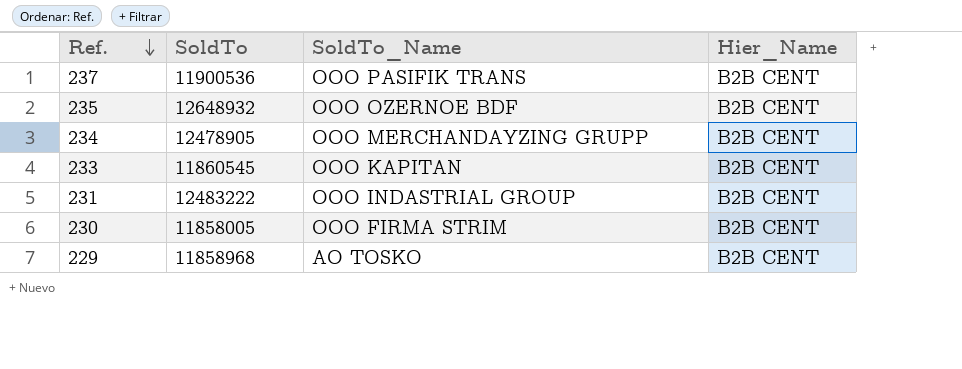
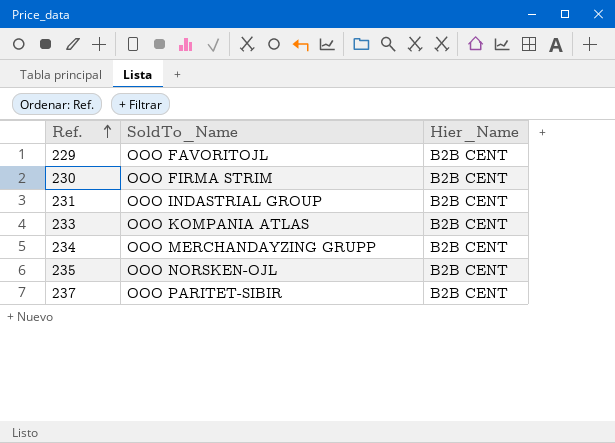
row order: Ref. descending -> Ref. ascending
column SoldTo | position: 2 -> none
229 | SoldTo_Name: AO TOSKO -> OOO FAVORITOJL
233 | SoldTo_Name: OOO KAPITAN -> OOO KOMPANIA ATLAS
235 | SoldTo_Name: OOO OZERNOE BDF -> OOO NORSKEN-OJL
237 | SoldTo_Name: OOO PASIFIK TRANS -> OOO PARITET-SIBIR

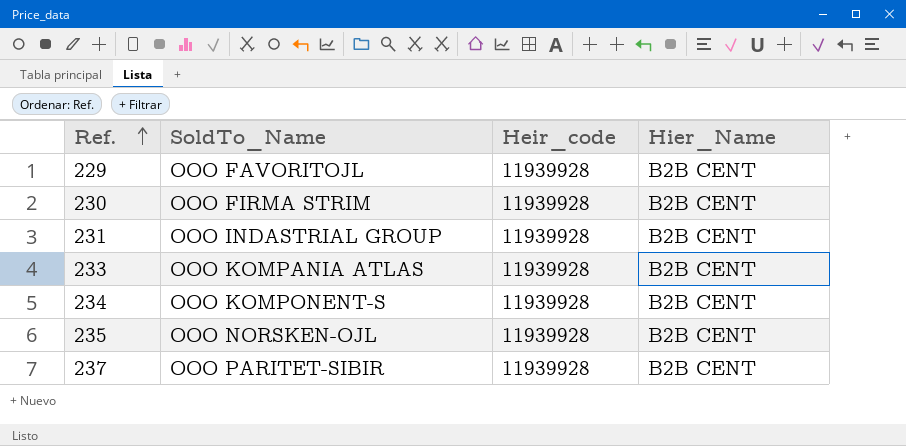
column Heir_code | position: none -> 3
234 | SoldTo_Name: OOO MERCHANDAYZING GRUPP -> OOO KOMPONENT-S

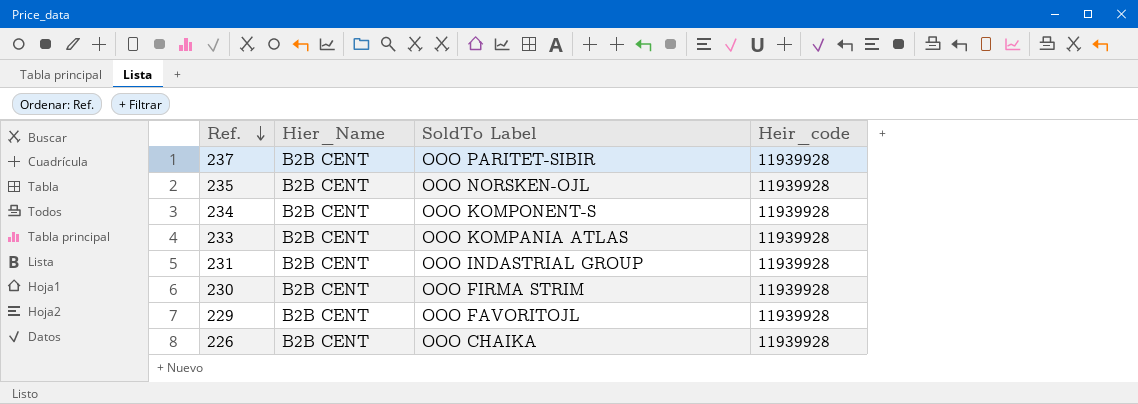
row order: Ref. ascending -> Ref. descending
column Hier_Name | position: 4 -> 2
column name: SoldTo_Name -> SoldTo Label
row 226: none -> B2B CENT | OOO CHAIKA | 11939928

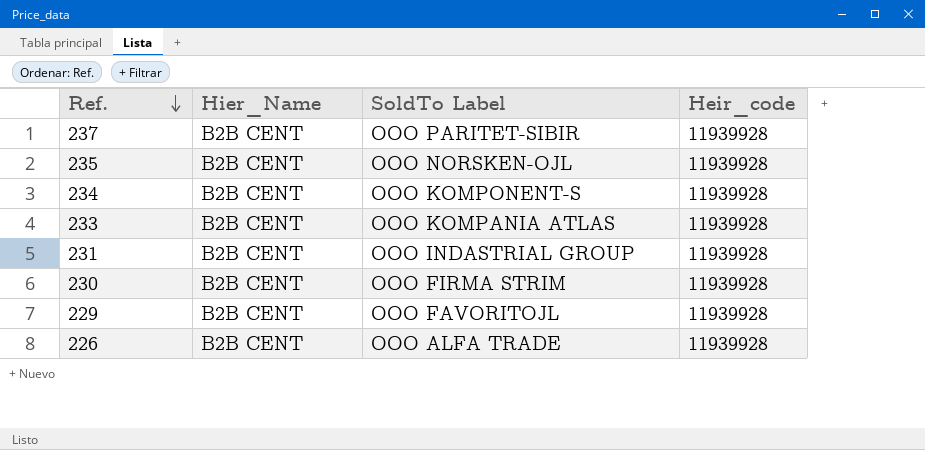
226 | SoldTo Label: OOO CHAIKA -> OOO ALFA TRADE

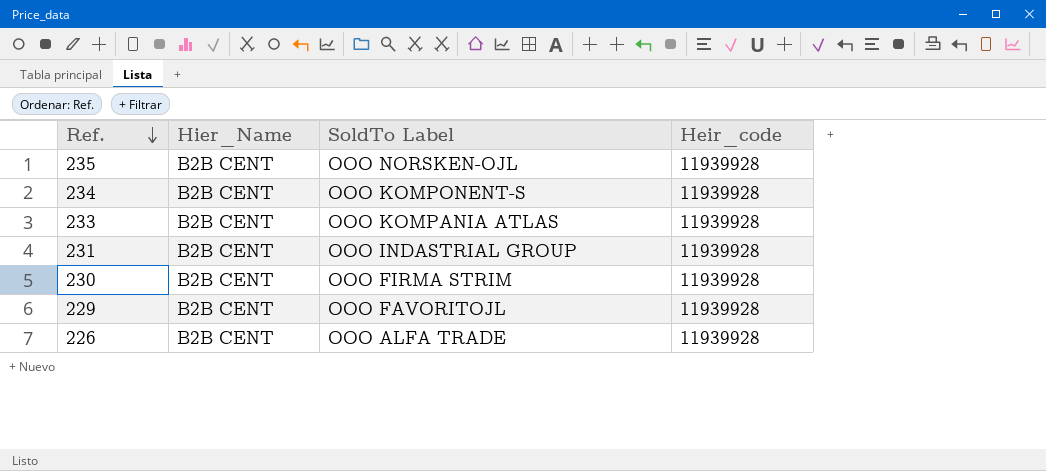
row 237: B2B CENT | OOO PARITET-SIBIR | 11939928 -> none

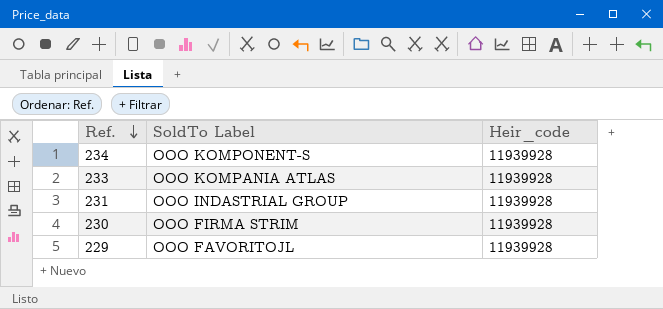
column Hier_Name | position: 2 -> none
row 235: B2B CENT | OOO NORSKEN-OJL | 11939928 -> none
row 226: B2B CENT | OOO ALFA TRADE | 11939928 -> none

